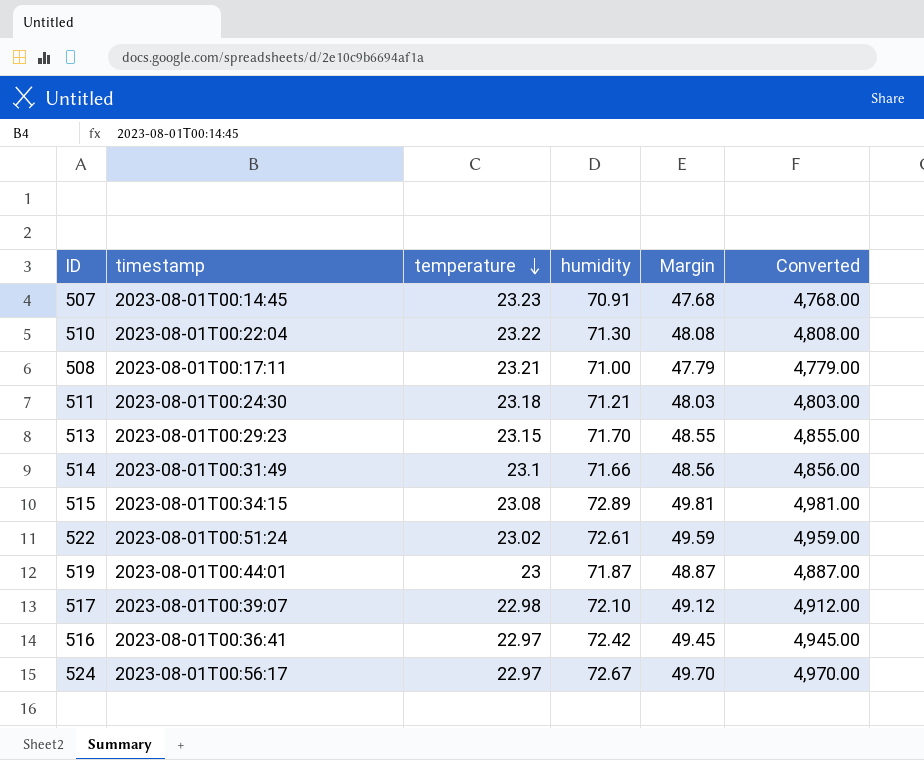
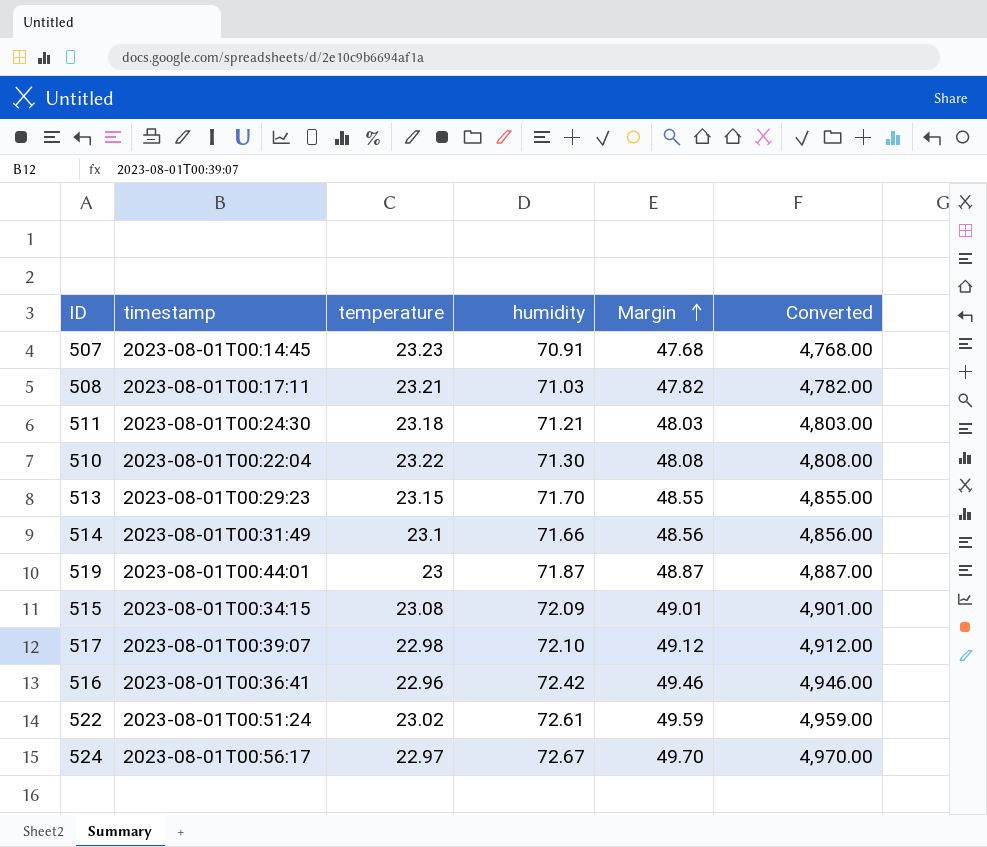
row order: temperature descending -> Margin ascending
508 | humidity: 71.00 -> 71.03
508 | Margin: 47.79 -> 47.82
508 | Converted: 4,779.00 -> 4,782.00
515 | humidity: 72.89 -> 72.09
515 | Margin: 49.81 -> 49.01
515 | Converted: 4,981.00 -> 4,901.00
516 | temperature: 22.97 -> 22.96
516 | Margin: 49.45 -> 49.46
516 | Converted: 4,945.00 -> 4,946.00

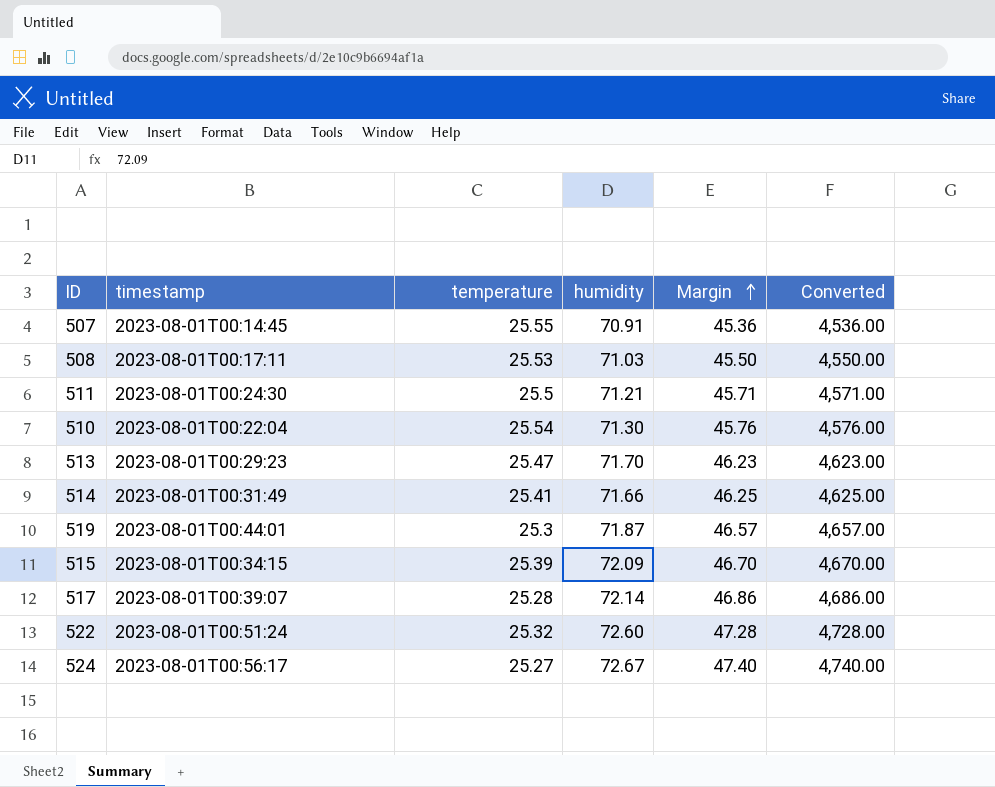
row 516: 2023-08-01T00:36:41 | 22.96 | 72.42 | 49.46 | 4,946.00 -> none
507 | temperature: 23.23 -> 25.55
507 | Margin: 47.68 -> 45.36
507 | Converted: 4,768.00 -> 4,536.00
508 | temperature: 23.21 -> 25.53
508 | Margin: 47.82 -> 45.50
508 | Converted: 4,782.00 -> 4,550.00
511 | temperature: 23.18 -> 25.5
511 | Margin: 48.03 -> 45.71
511 | Converted: 4,803.00 -> 4,571.00
510 | temperature: 23.22 -> 25.54
510 | Margin: 48.08 -> 45.76
510 | Converted: 4,808.00 -> 4,576.00
513 | temperature: 23.15 -> 25.47
513 | Margin: 48.55 -> 46.23
513 | Converted: 4,855.00 -> 4,623.00
514 | temperature: 23.1 -> 25.41
514 | Margin: 48.56 -> 46.25
514 | Converted: 4,856.00 -> 4,625.00
519 | temperature: 23 -> 25.3
519 | Margin: 48.87 -> 46.57
519 | Converted: 4,887.00 -> 4,657.00
515 | temperature: 23.08 -> 25.39
515 | Margin: 49.01 -> 46.70
515 | Converted: 4,901.00 -> 4,670.00
517 | temperature: 22.98 -> 25.28
517 | humidity: 72.10 -> 72.14
517 | Margin: 49.12 -> 46.86
517 | Converted: 4,912.00 -> 4,686.00
522 | temperature: 23.02 -> 25.32
522 | humidity: 72.61 -> 72.60
522 | Margin: 49.59 -> 47.28
522 | Converted: 4,959.00 -> 4,728.00
524 | temperature: 22.97 -> 25.27
524 | Margin: 49.70 -> 47.40
524 | Converted: 4,970.00 -> 4,740.00

